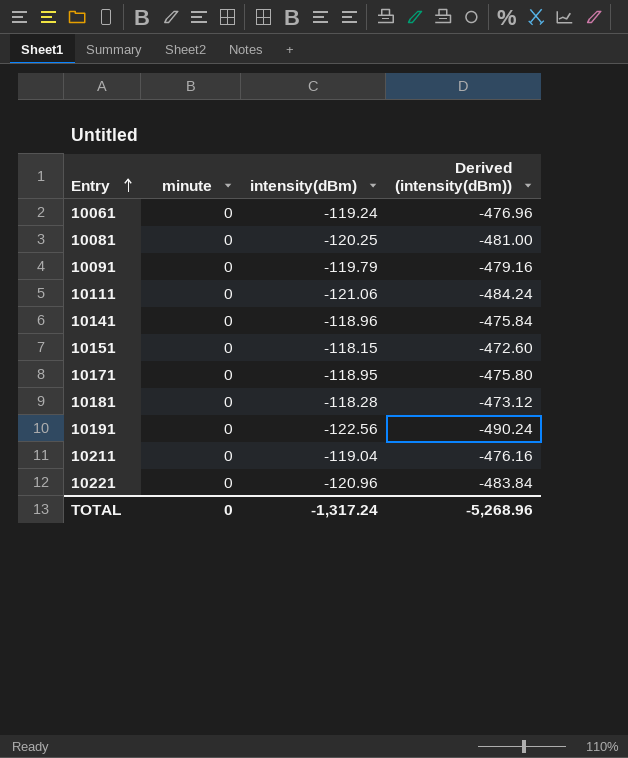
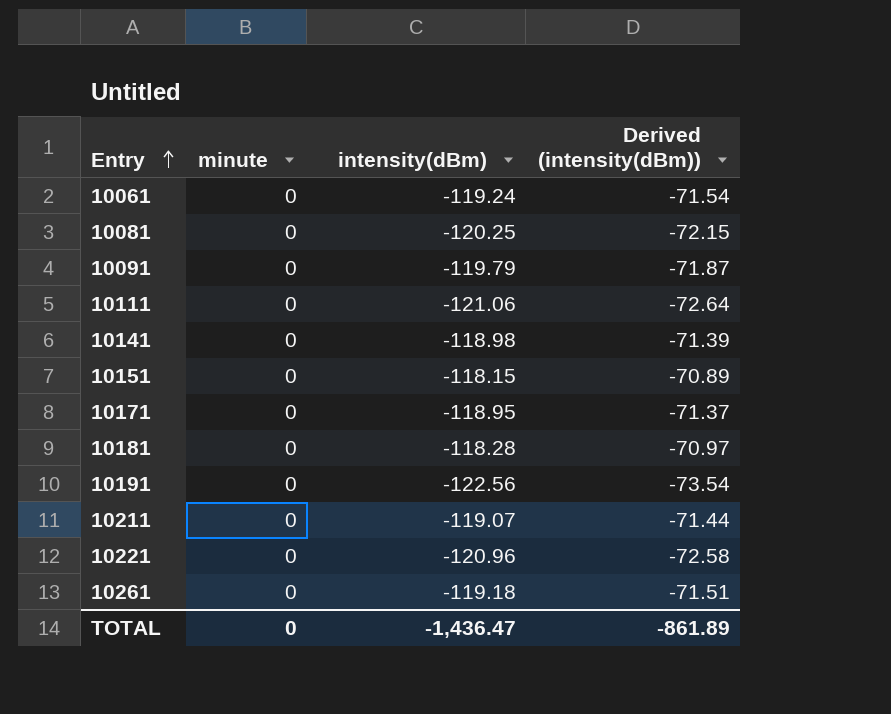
column Derived (intensity(dBm)) | formula: [intensity(dBm)] * 4 -> [intensity(dBm)] * 0.6
10141 | intensity(dBm): -118.96 -> -118.98
10211 | intensity(dBm): -119.04 -> -119.07
row 10261: none -> 0 | -119.18 | -71.51
TOTAL | intensity(dBm): -1,317.24 -> -1,436.47
TOTAL | Derived (intensity(dBm)): -5,268.96 -> -861.89

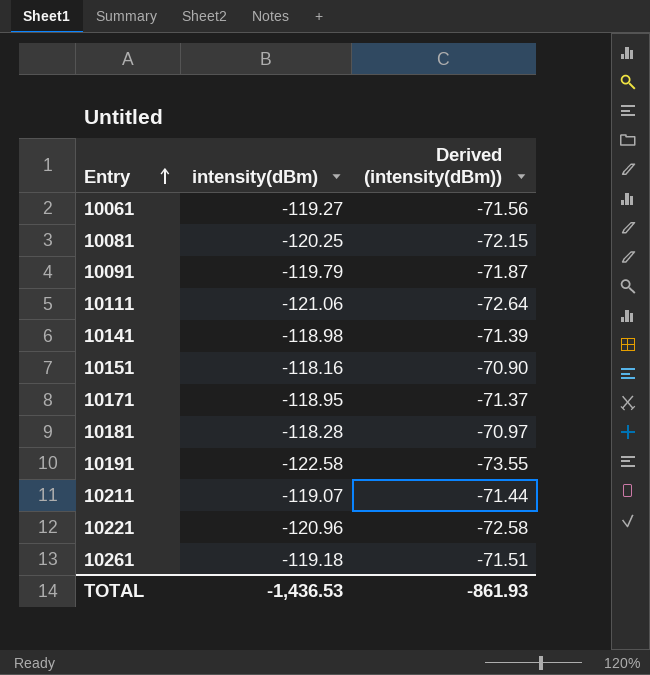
column minute | position: 2 -> none
10061 | intensity(dBm): -119.24 -> -119.27
10061 | Derived (intensity(dBm)): -71.54 -> -71.56
10151 | intensity(dBm): -118.15 -> -118.16
10151 | Derived (intensity(dBm)): -70.89 -> -70.90
10191 | intensity(dBm): -122.56 -> -122.58
10191 | Derived (intensity(dBm)): -73.54 -> -73.55
TOTAL | intensity(dBm): -1,436.47 -> -1,436.53
TOTAL | Derived (intensity(dBm)): -861.89 -> -861.93

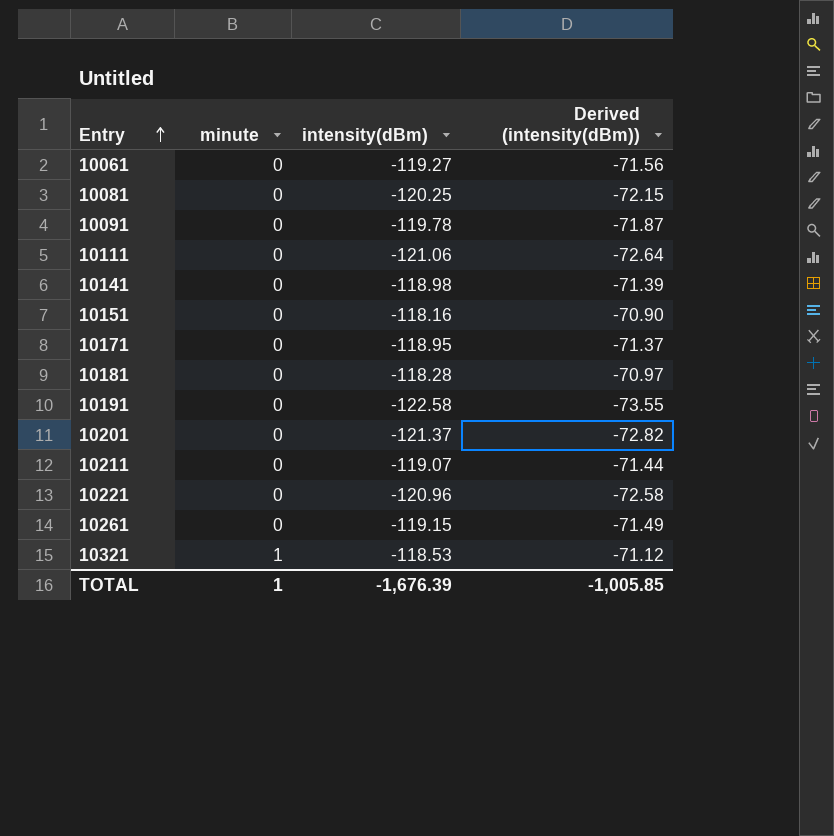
column minute | position: none -> 2
10091 | intensity(dBm): -119.79 -> -119.78
row 10201: none -> 0 | -121.37 | -72.82
10261 | intensity(dBm): -119.18 -> -119.15
10261 | Derived (intensity(dBm)): -71.51 -> -71.49
row 10321: none -> 1 | -118.53 | -71.12
TOTAL | intensity(dBm): -1,436.53 -> -1,676.39
TOTAL | Derived (intensity(dBm)): -861.93 -> -1,005.85

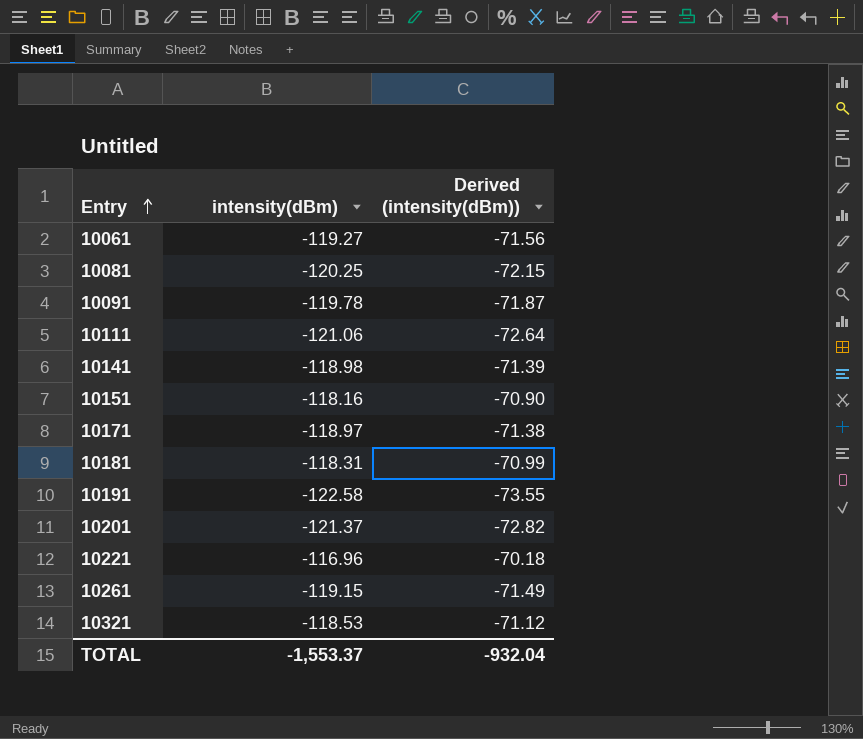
column minute | position: 2 -> none
row 10211: 0 | -119.07 | -71.44 -> none
10171 | intensity(dBm): -118.95 -> -118.97
10171 | Derived (intensity(dBm)): -71.37 -> -71.38
10181 | intensity(dBm): -118.28 -> -118.31
10181 | Derived (intensity(dBm)): -70.97 -> -70.99
10221 | intensity(dBm): -120.96 -> -116.96
10221 | Derived (intensity(dBm)): -72.58 -> -70.18
TOTAL | intensity(dBm): -1,676.39 -> -1,553.37
TOTAL | Derived (intensity(dBm)): -1,005.85 -> -932.04

